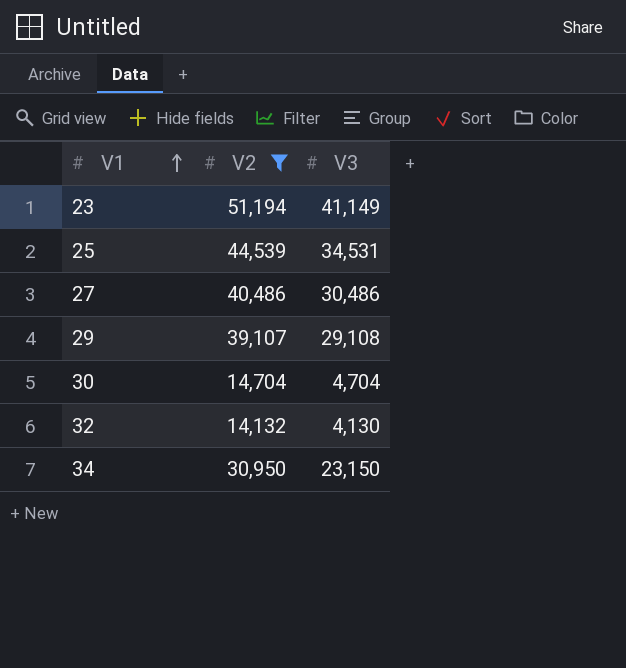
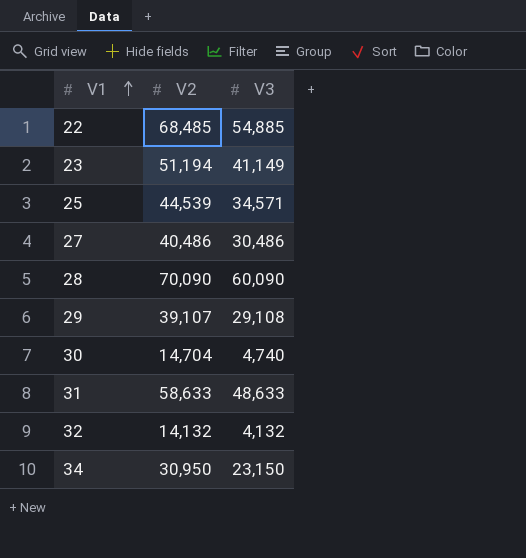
filter: V2 <= 51,194 -> none
25 | V3: 34,531 -> 34,571
30 | V3: 4,704 -> 4,740
32 | V3: 4,130 -> 4,132

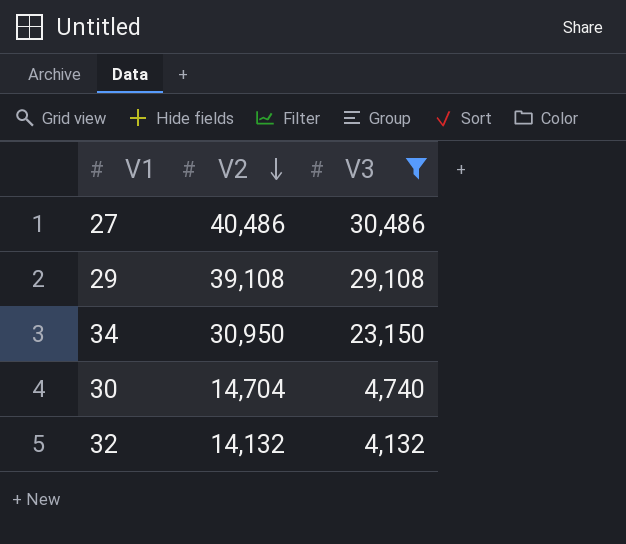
filter: none -> V3 <= 30,486
row order: V1 ascending -> V2 descending
29 | V2: 39,107 -> 39,108

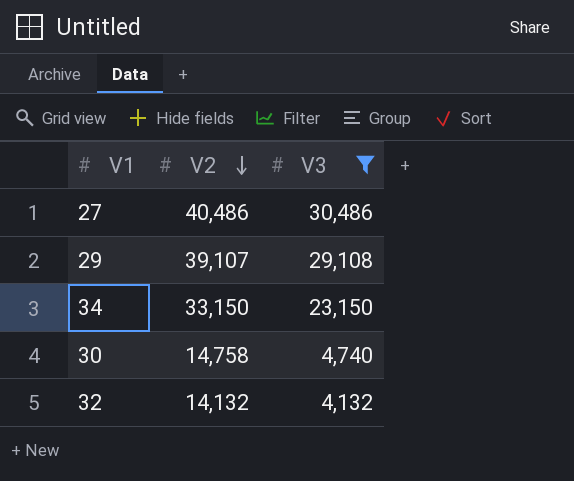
29 | V2: 39,108 -> 39,107
34 | V2: 30,950 -> 33,150
30 | V2: 14,704 -> 14,758

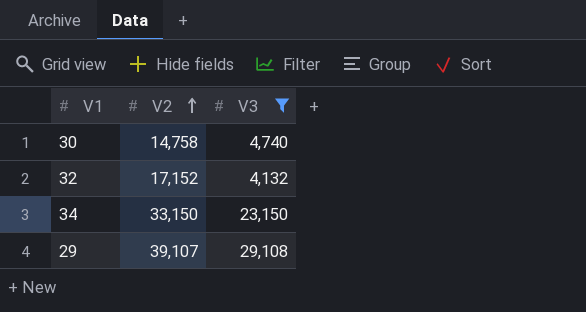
row order: V2 descending -> V2 ascending
row 27: 40,486 | 30,486 -> none
32 | V2: 14,132 -> 17,152

